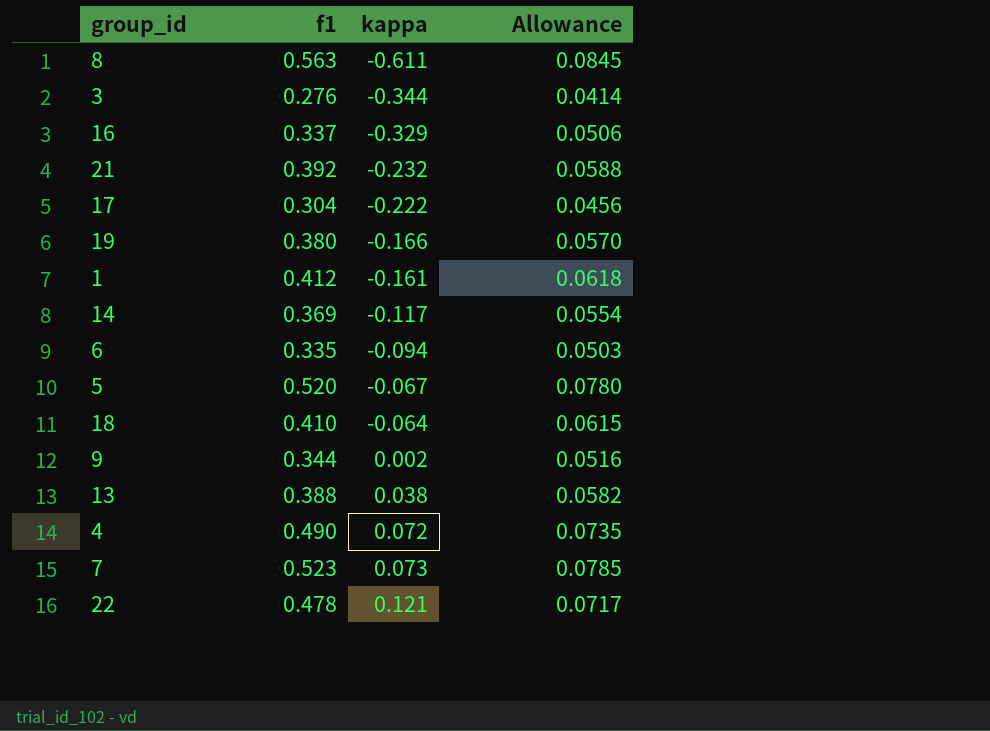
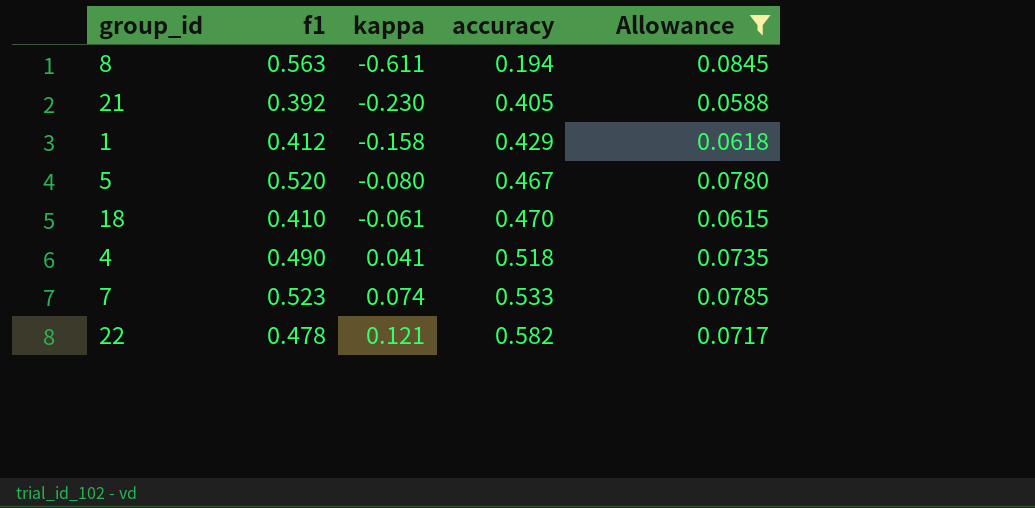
filter: none -> Allowance >= 0.0588
column accuracy | position: none -> 4
21 | kappa: -0.232 -> -0.230
1 | kappa: -0.161 -> -0.158
5 | kappa: -0.067 -> -0.080
18 | kappa: -0.064 -> -0.061
4 | kappa: 0.072 -> 0.041
7 | kappa: 0.073 -> 0.074

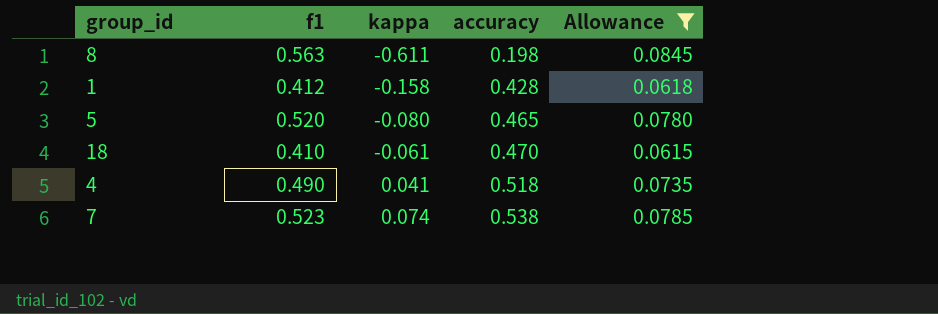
row 21: 0.392 | -0.230 | 0.405 | 0.0588 -> none
row 22: 0.478 | 0.121 | 0.582 | 0.0717 -> none
8 | accuracy: 0.194 -> 0.198
1 | accuracy: 0.429 -> 0.428
5 | accuracy: 0.467 -> 0.465
7 | accuracy: 0.533 -> 0.538

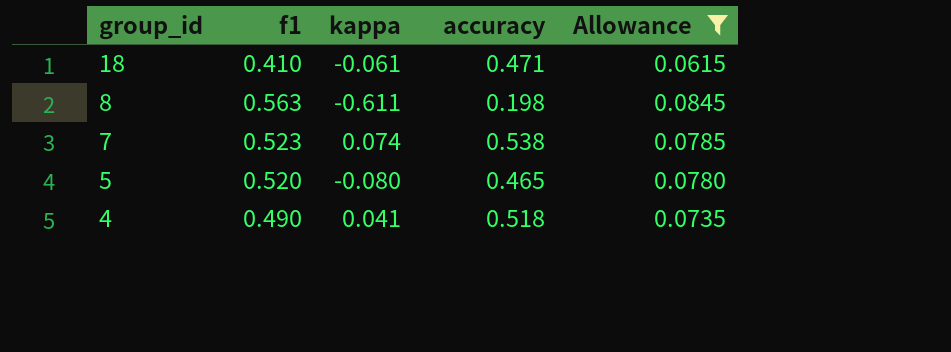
row order: kappa ascending -> group_id descending
row 1: 0.412 | -0.158 | 0.428 | 0.0618 -> none
18 | accuracy: 0.470 -> 0.471

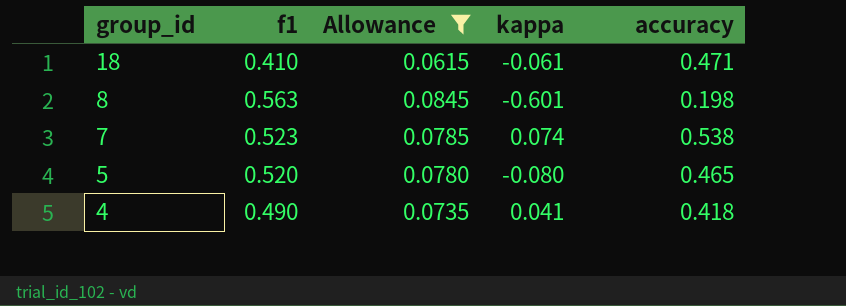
column Allowance | position: 5 -> 3
8 | kappa: -0.611 -> -0.601
4 | accuracy: 0.518 -> 0.418

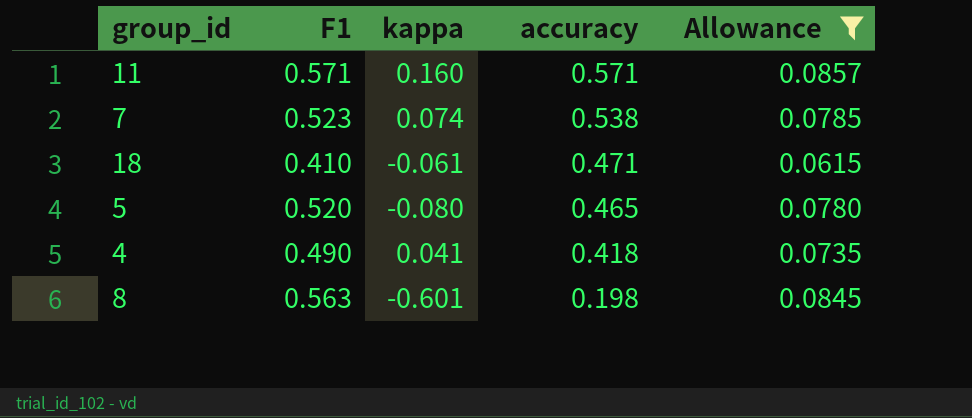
row order: group_id descending -> accuracy descending
column name: f1 -> F1
column Allowance | position: 3 -> 5
row 11: none -> 0.571 | 0.160 | 0.571 | 0.0857

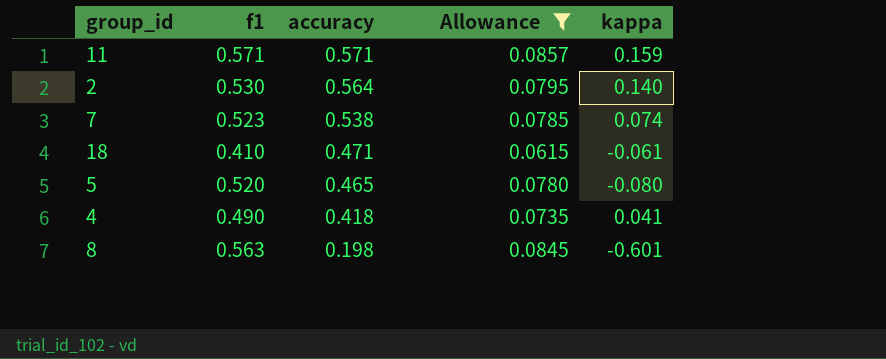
column name: F1 -> f1
column kappa | position: 3 -> 5
11 | kappa: 0.160 -> 0.159
row 2: none -> 0.530 | 0.564 | 0.0795 | 0.140

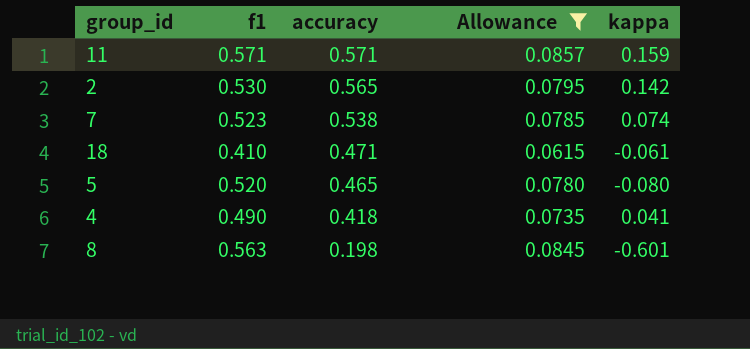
2 | accuracy: 0.564 -> 0.565
2 | kappa: 0.140 -> 0.142

